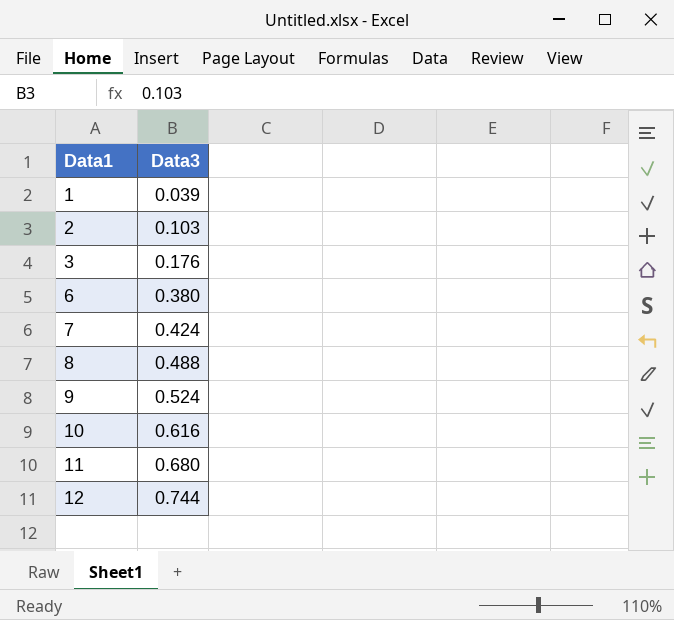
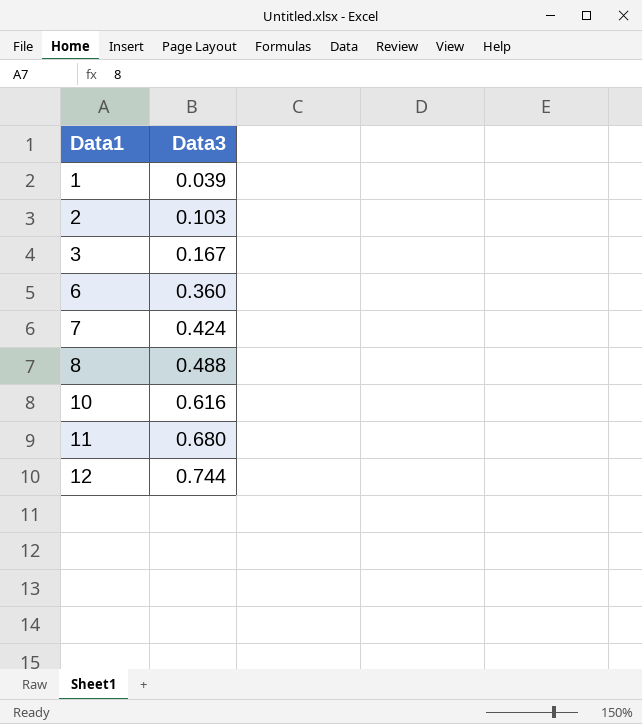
row 9: 0.524 -> none
3 | Data3: 0.176 -> 0.167
6 | Data3: 0.380 -> 0.360

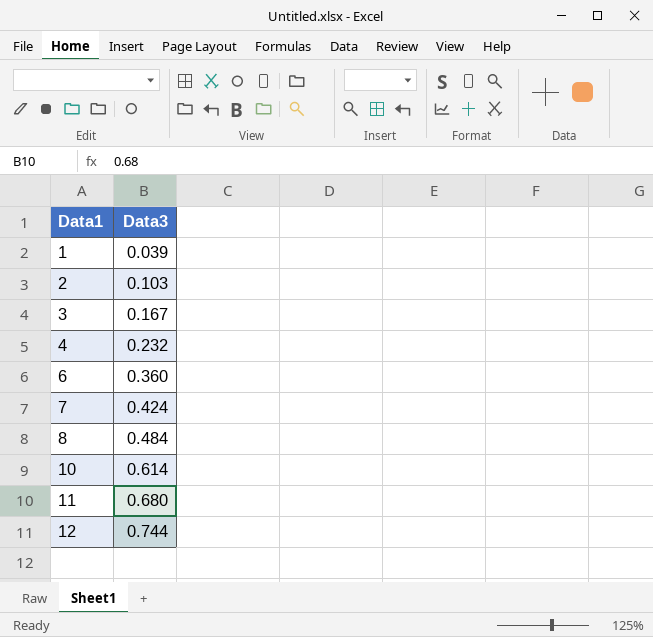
row 4: none -> 0.232
8 | Data3: 0.488 -> 0.484
10 | Data3: 0.616 -> 0.614

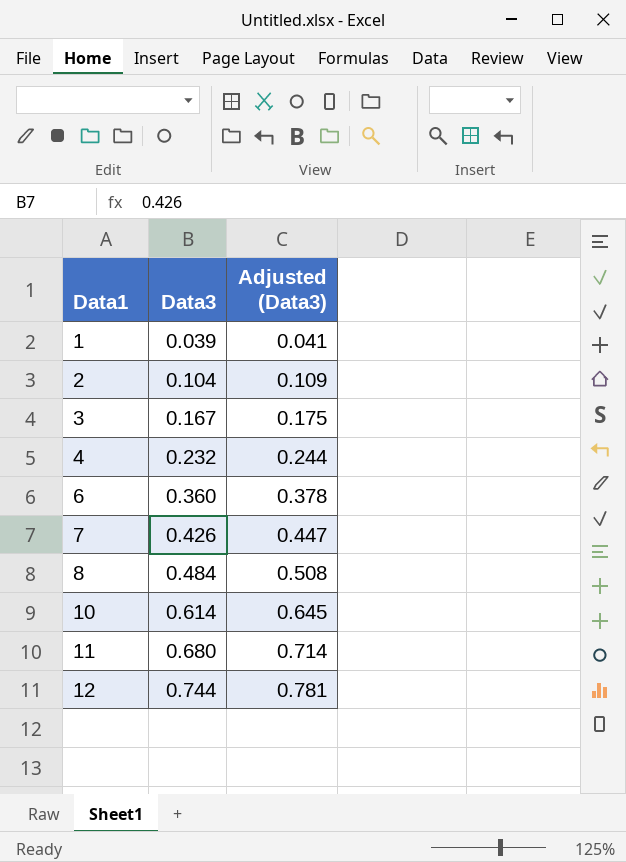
column Adjusted (Data3) | formula: none -> [Data3] * 1.05
2 | Data3: 0.103 -> 0.104
7 | Data3: 0.424 -> 0.426

